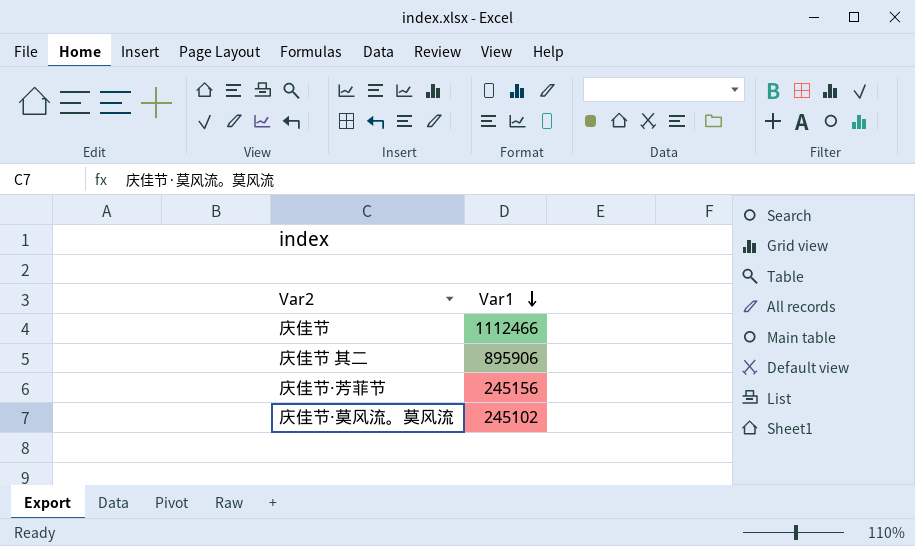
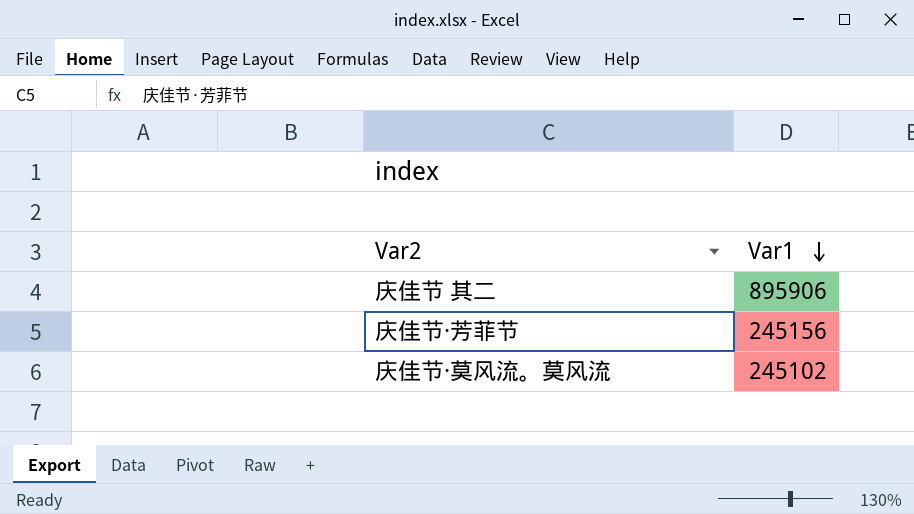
row 庆佳节: 1112466 -> none

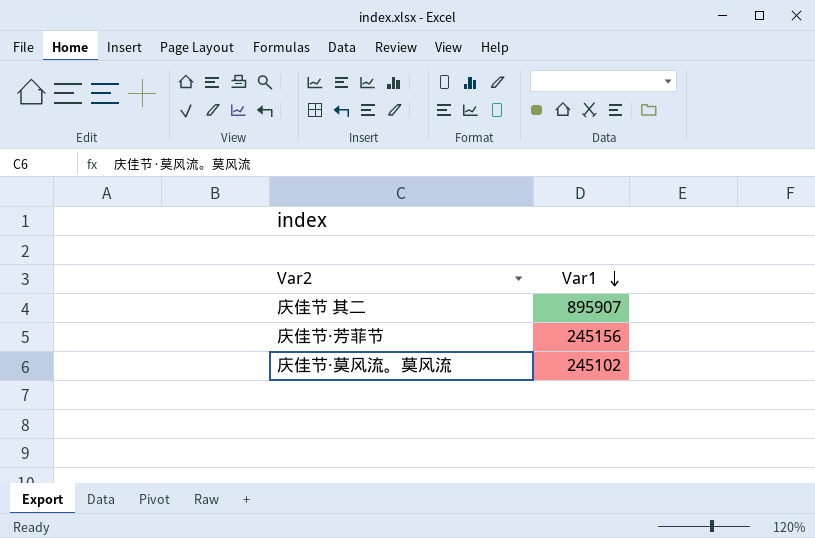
庆佳节 其二 | Var1: 895906 -> 895907

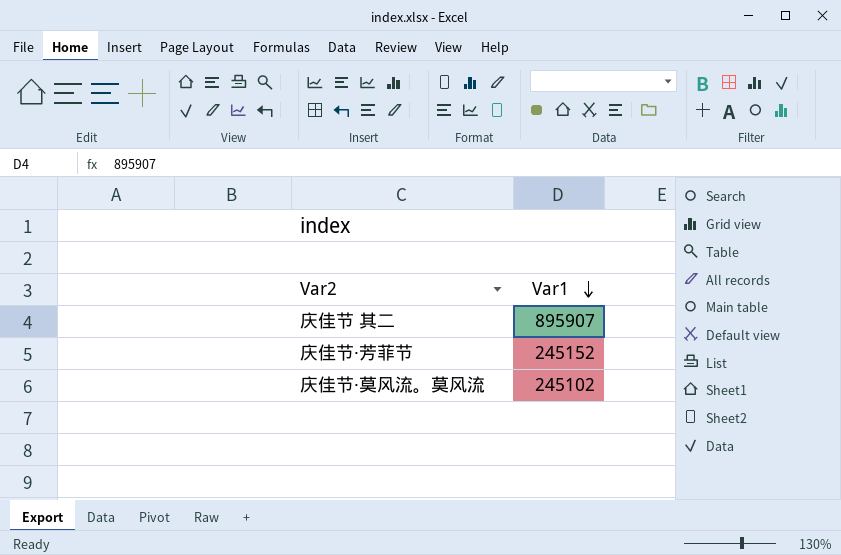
庆佳节·芳菲节 | Var1: 245156 -> 245152

